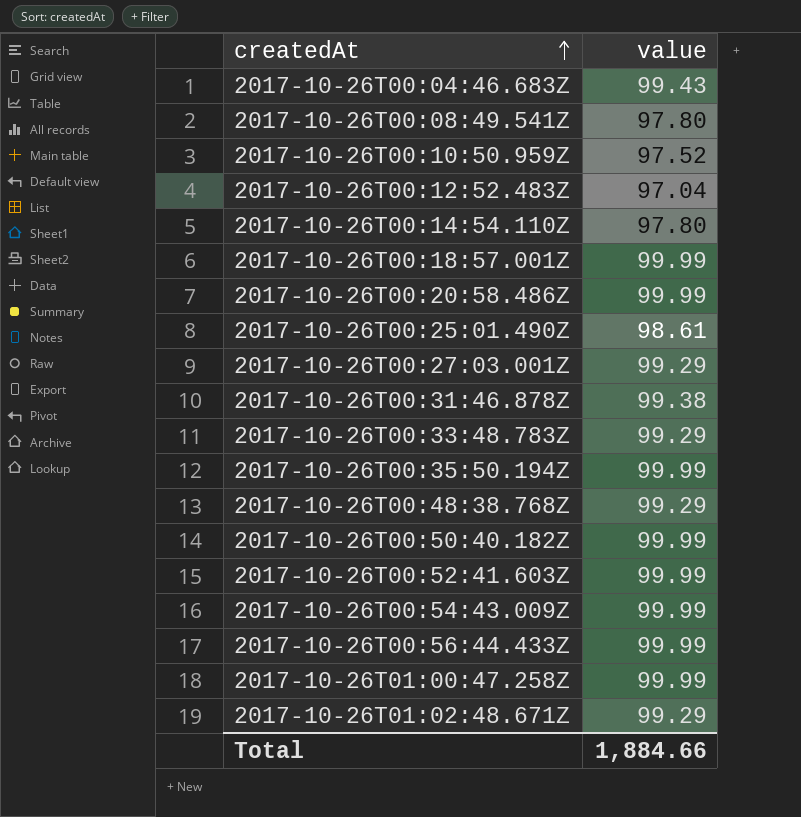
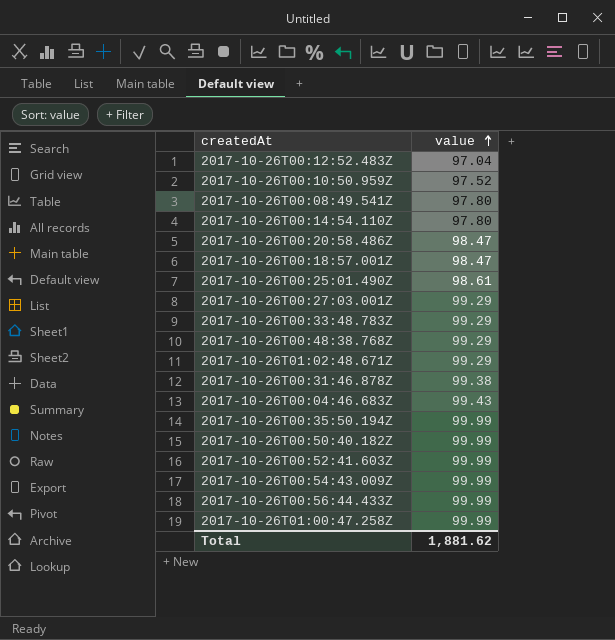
row order: createdAt ascending -> value ascending
2017-10-26T00:20:58.486Z | value: 99.99 -> 98.47
2017-10-26T00:18:57.001Z | value: 99.99 -> 98.47
Total | value: 1,884.66 -> 1,881.62

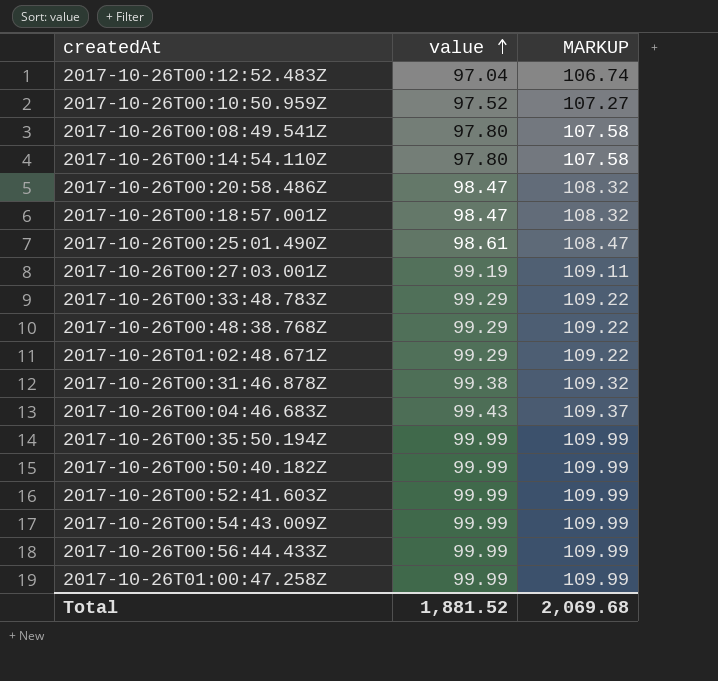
column MARKUP | formula: none -> [value] * 1.1
2017-10-26T00:27:03.001Z | value: 99.29 -> 99.19
Total | value: 1,881.62 -> 1,881.52

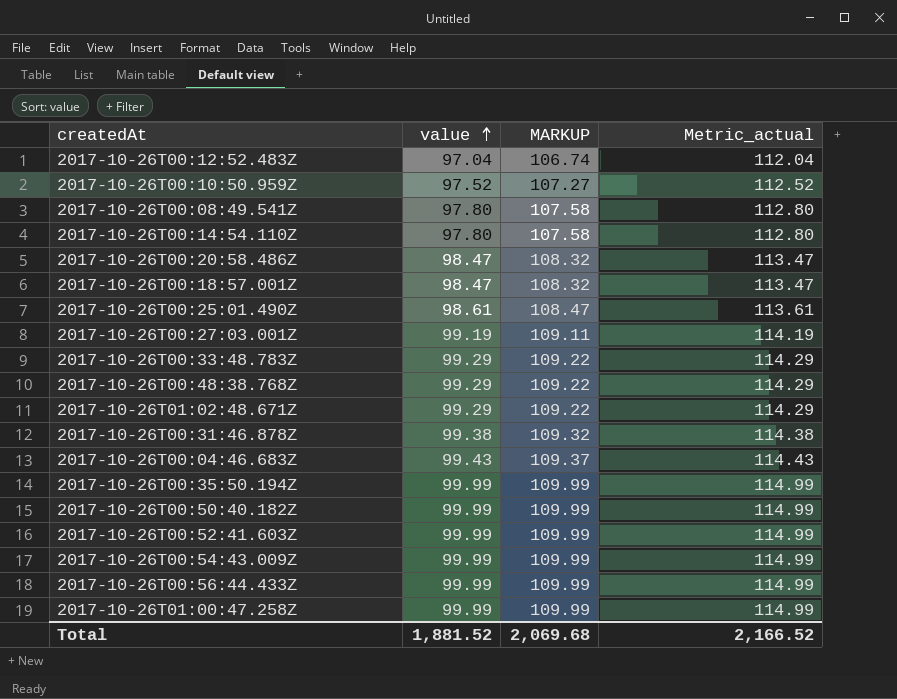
column Metric_actual | formula: none -> [value] + 15

